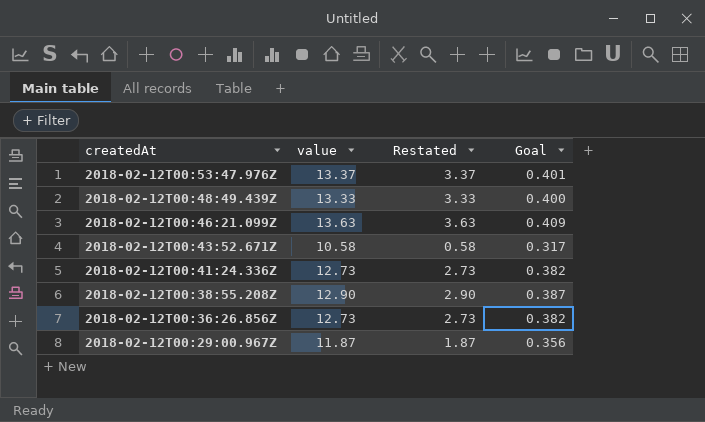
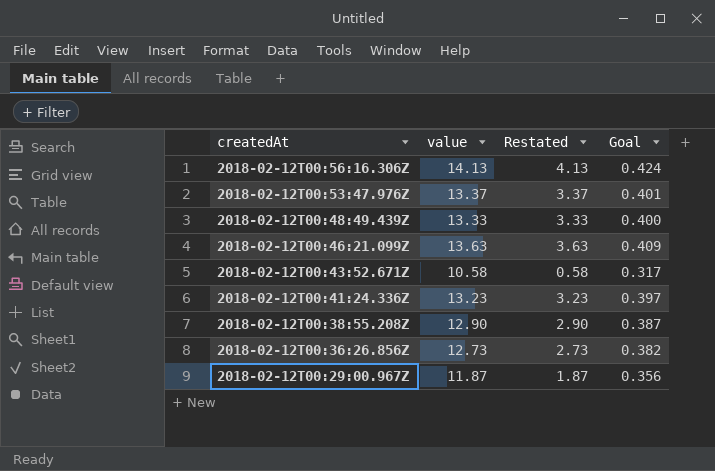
row 2018-02-12T00:56:16.306Z: none -> 14.13 | 4.13 | 0.424
2018-02-12T00:41:24.336Z | value: 12.73 -> 13.23
2018-02-12T00:41:24.336Z | Restated: 2.73 -> 3.23
2018-02-12T00:41:24.336Z | Goal: 0.382 -> 0.397

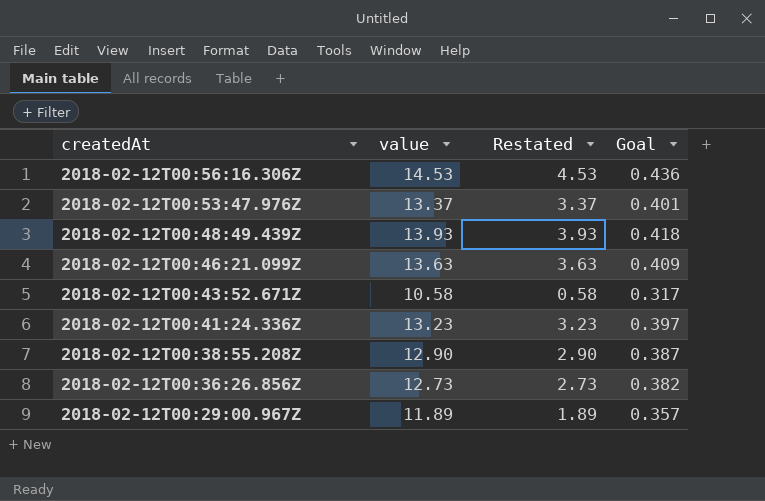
2018-02-12T00:56:16.306Z | value: 14.13 -> 14.53
2018-02-12T00:56:16.306Z | Restated: 4.13 -> 4.53
2018-02-12T00:56:16.306Z | Goal: 0.424 -> 0.436
2018-02-12T00:48:49.439Z | value: 13.33 -> 13.93
2018-02-12T00:48:49.439Z | Restated: 3.33 -> 3.93
2018-02-12T00:48:49.439Z | Goal: 0.400 -> 0.418
2018-02-12T00:29:00.967Z | value: 11.87 -> 11.89
2018-02-12T00:29:00.967Z | Restated: 1.87 -> 1.89
2018-02-12T00:29:00.967Z | Goal: 0.356 -> 0.357

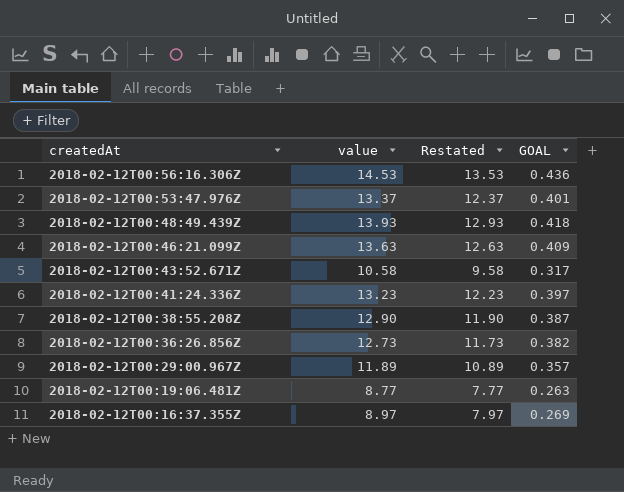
column Restated | formula: [value] - 10 -> [value] - 1
column name: Goal -> GOAL
row 2018-02-12T00:19:06.481Z: none -> 8.77 | 7.77 | 0.263
row 2018-02-12T00:16:37.355Z: none -> 8.97 | 7.97 | 0.269

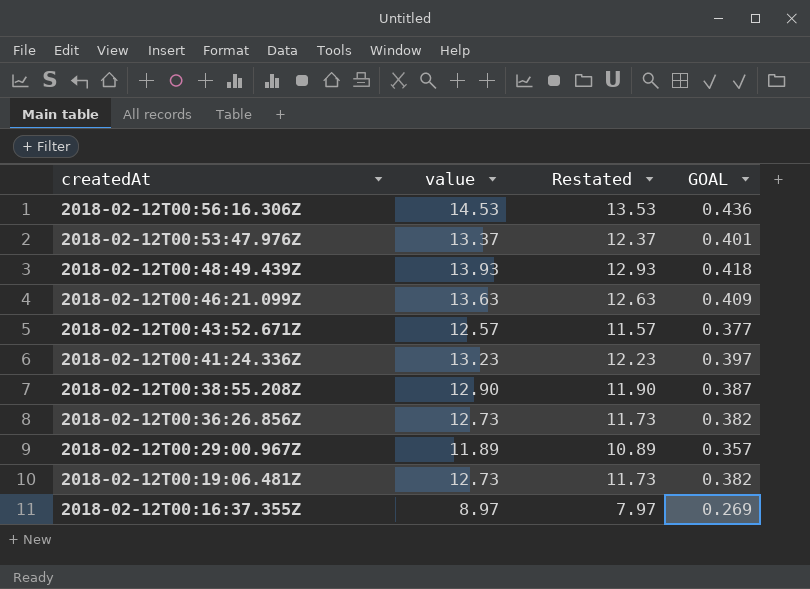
2018-02-12T00:43:52.671Z | value: 10.58 -> 12.57
2018-02-12T00:43:52.671Z | Restated: 9.58 -> 11.57
2018-02-12T00:43:52.671Z | GOAL: 0.317 -> 0.377
2018-02-12T00:19:06.481Z | value: 8.77 -> 12.73
2018-02-12T00:19:06.481Z | Restated: 7.77 -> 11.73
2018-02-12T00:19:06.481Z | GOAL: 0.263 -> 0.382

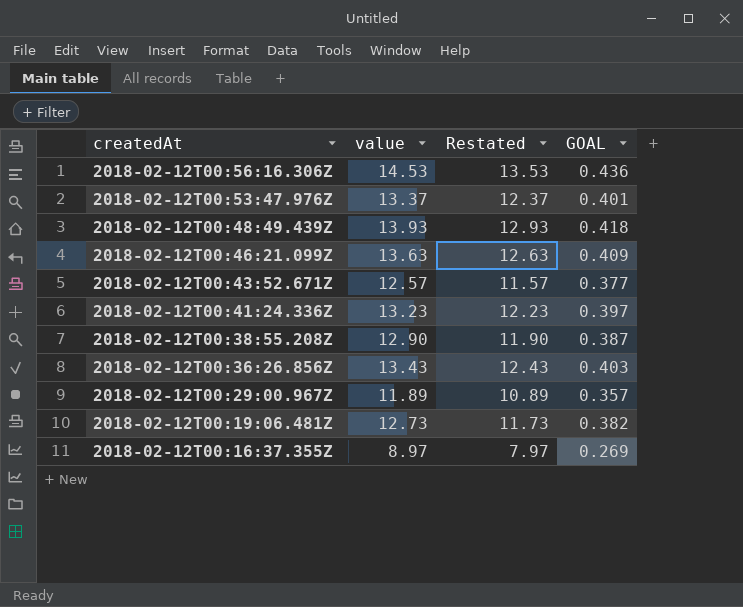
2018-02-12T00:36:26.856Z | value: 12.73 -> 13.43
2018-02-12T00:36:26.856Z | Restated: 11.73 -> 12.43
2018-02-12T00:36:26.856Z | GOAL: 0.382 -> 0.403

